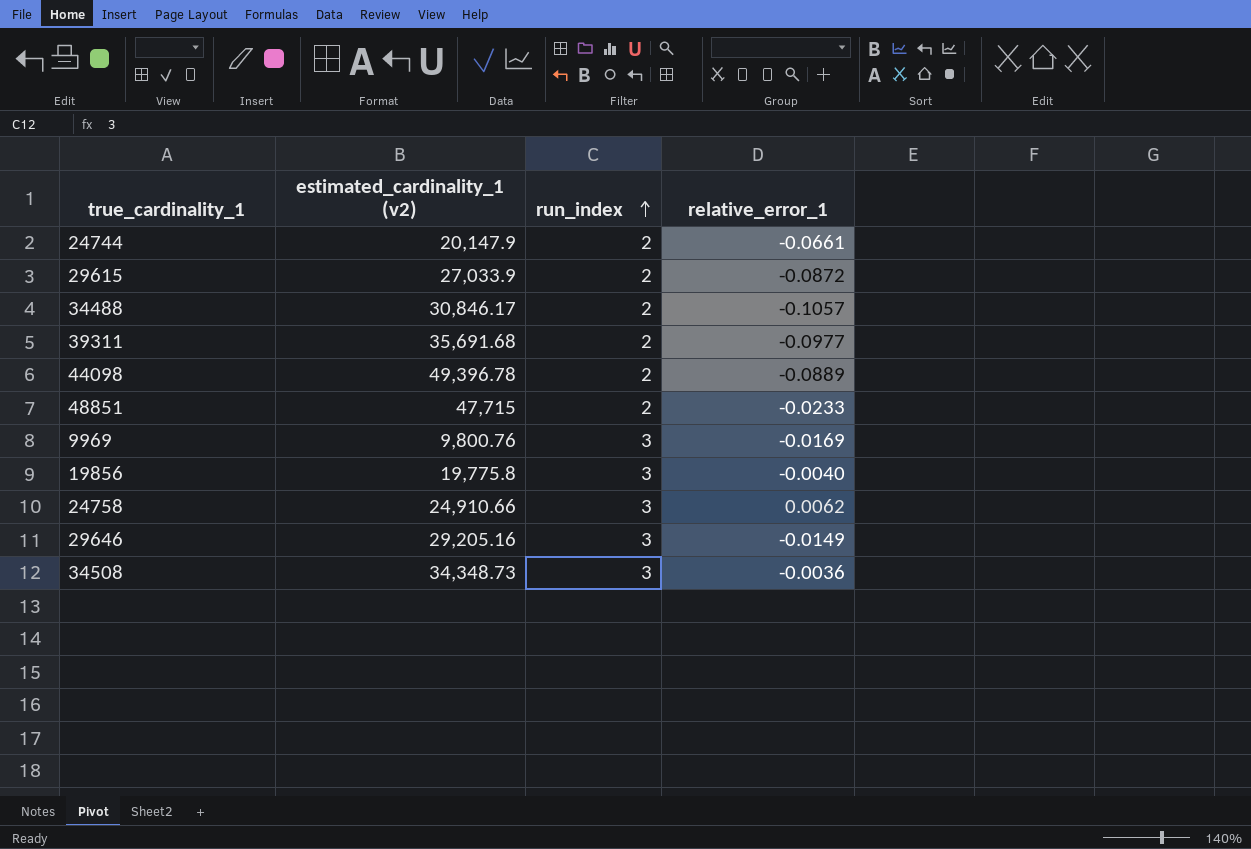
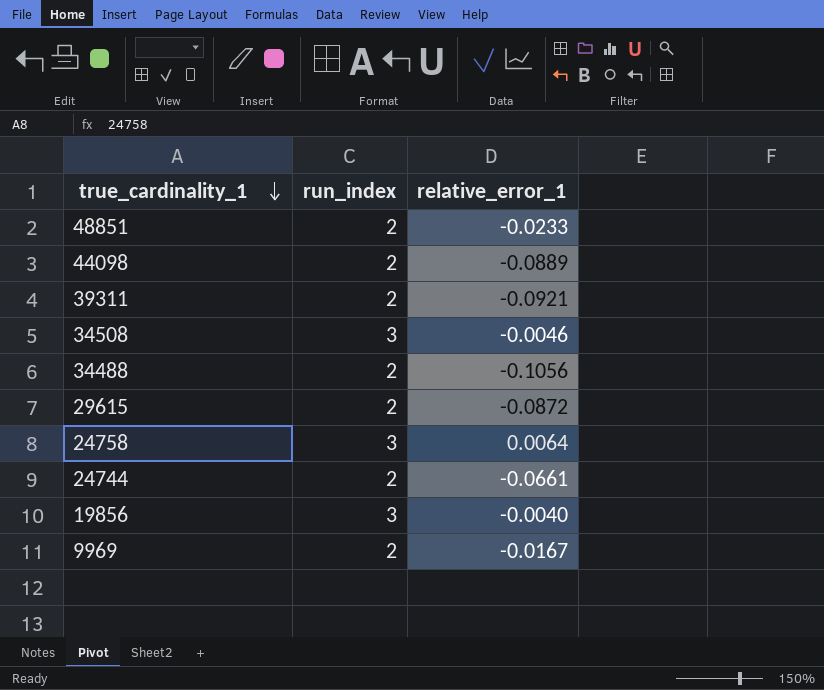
row order: run_index ascending -> true_cardinality_1 descending
column estimated_cardinality_1 (v2) | position: 2 -> none
row 29646: 29,205.16 | 3 | -0.0149 -> none
39311 | relative_error_1: -0.0977 -> -0.0921
34508 | relative_error_1: -0.0036 -> -0.0046
34488 | relative_error_1: -0.1057 -> -0.1056
24758 | relative_error_1: 0.0062 -> 0.0064
9969 | run_index: 3 -> 2
9969 | relative_error_1: -0.0169 -> -0.0167

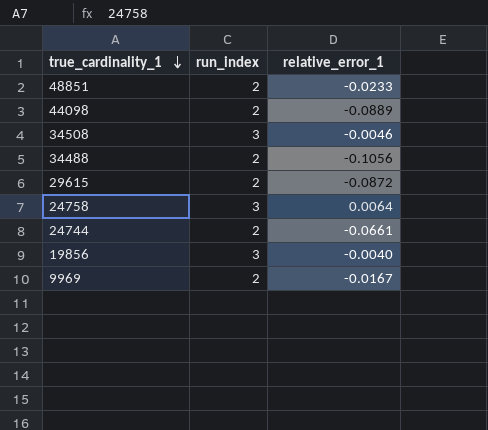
row 39311: 2 | -0.0921 -> none

